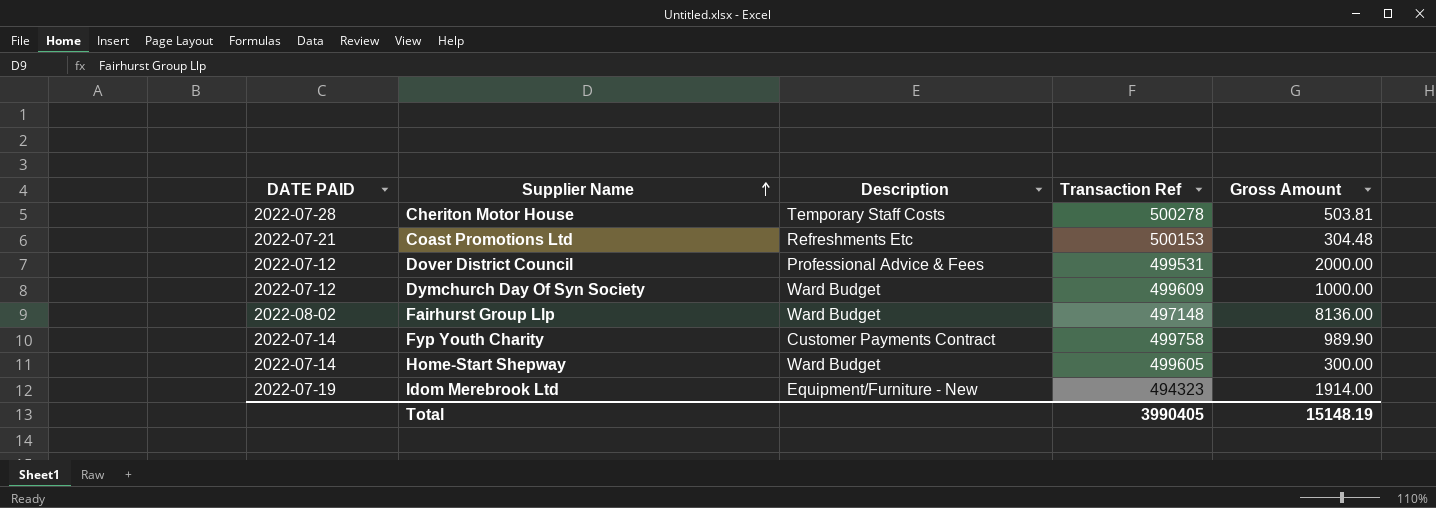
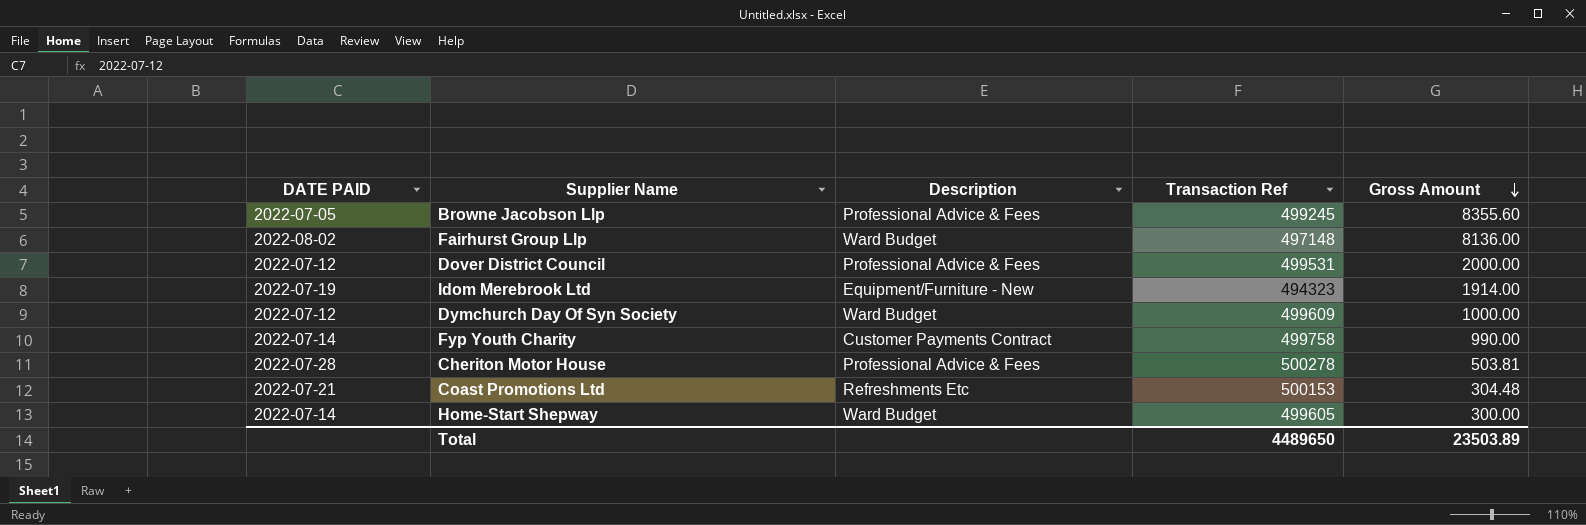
row order: Supplier Name ascending -> Gross Amount descending
row Browne Jacobson Llp: none -> 2022-07-05 | Professional Advice & Fees | 499245 | 8355.60
Fyp Youth Charity | Gross Amount: 989.90 -> 990.00
Cheriton Motor House | Description: Temporary Staff Costs -> Professional Advice & Fees
Total | Transaction Ref: 3990405 -> 4489650
Total | Gross Amount: 15148.19 -> 23503.89

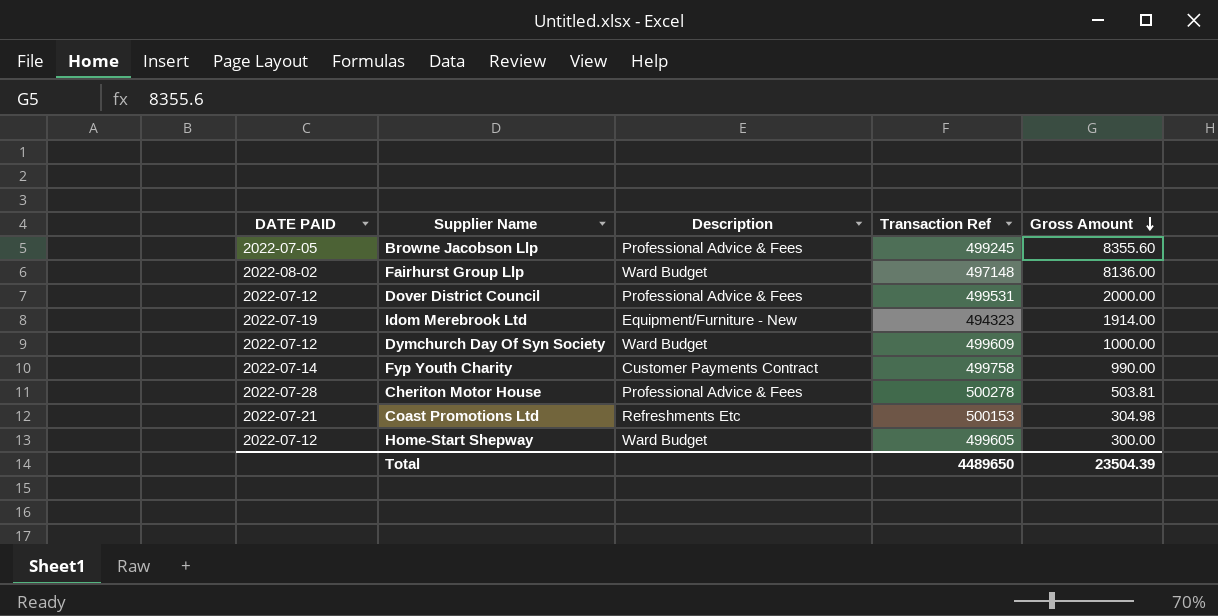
Coast Promotions Ltd | Gross Amount: 304.48 -> 304.98
Home-Start Shepway | DATE PAID: 2022-07-14 -> 2022-07-12
Total | Gross Amount: 23503.89 -> 23504.39

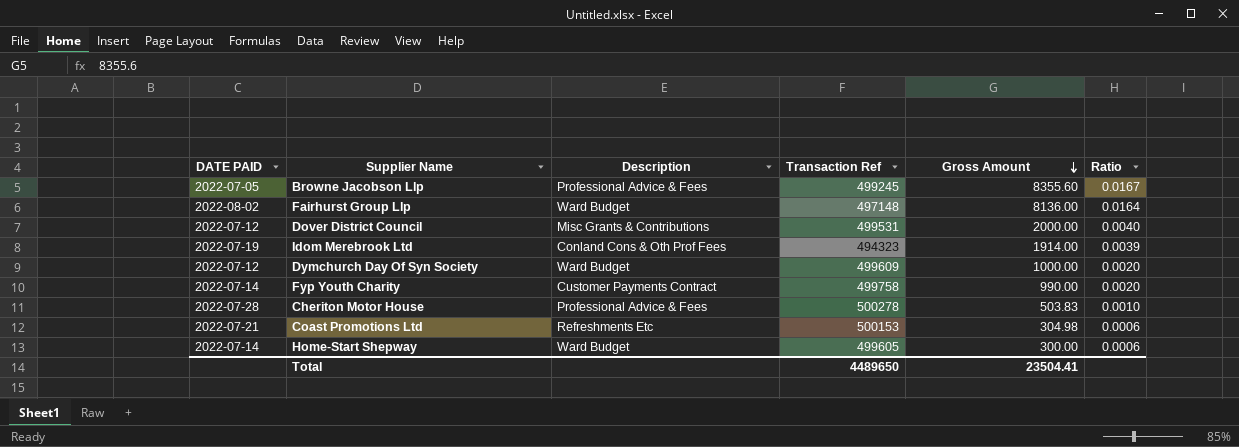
column Ratio | formula: none -> [Gross Amount] / [Transaction Ref]
Dover District Council | Description: Professional Advice & Fees -> Misc Grants & Contributions
Idom Merebrook Ltd | Description: Equipment/Furniture - New -> Conland Cons & Oth Prof Fees
Cheriton Motor House | Gross Amount: 503.81 -> 503.83
Home-Start Shepway | DATE PAID: 2022-07-12 -> 2022-07-14
Total | Gross Amount: 23504.39 -> 23504.41

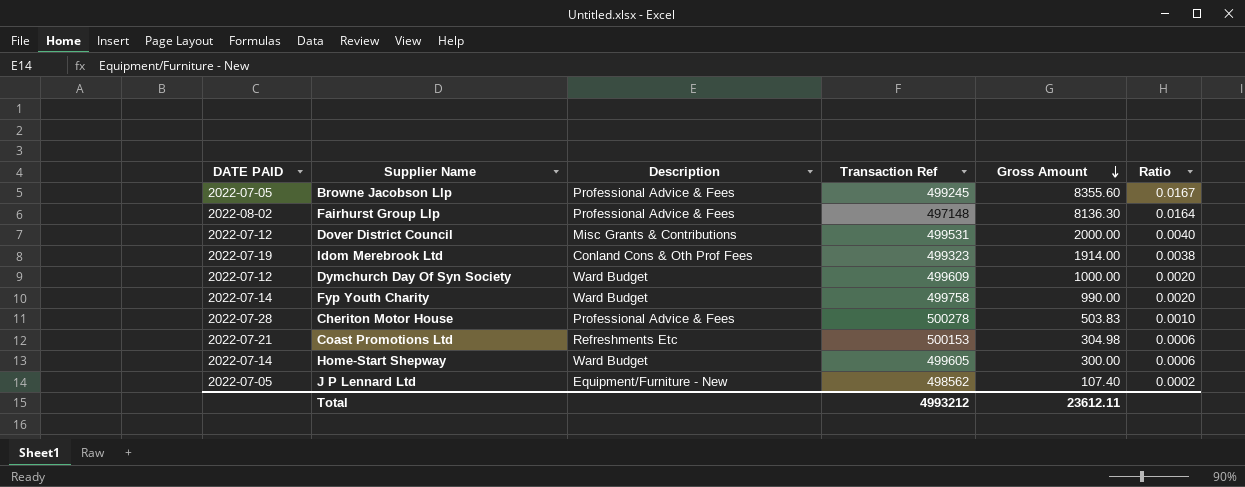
Fairhurst Group Llp | Description: Ward Budget -> Professional Advice & Fees
Fairhurst Group Llp | Gross Amount: 8136.00 -> 8136.30
Idom Merebrook Ltd | Transaction Ref: 494323 -> 499323
Idom Merebrook Ltd | Ratio: 0.0039 -> 0.0038
Fyp Youth Charity | Description: Customer Payments Contract -> Ward Budget
row J P Lennard Ltd: none -> 2022-07-05 | Equipment/Furniture - New | 498562 | 107.40 | 0.0002
Total | Transaction Ref: 4489650 -> 4993212
Total | Gross Amount: 23504.41 -> 23612.11

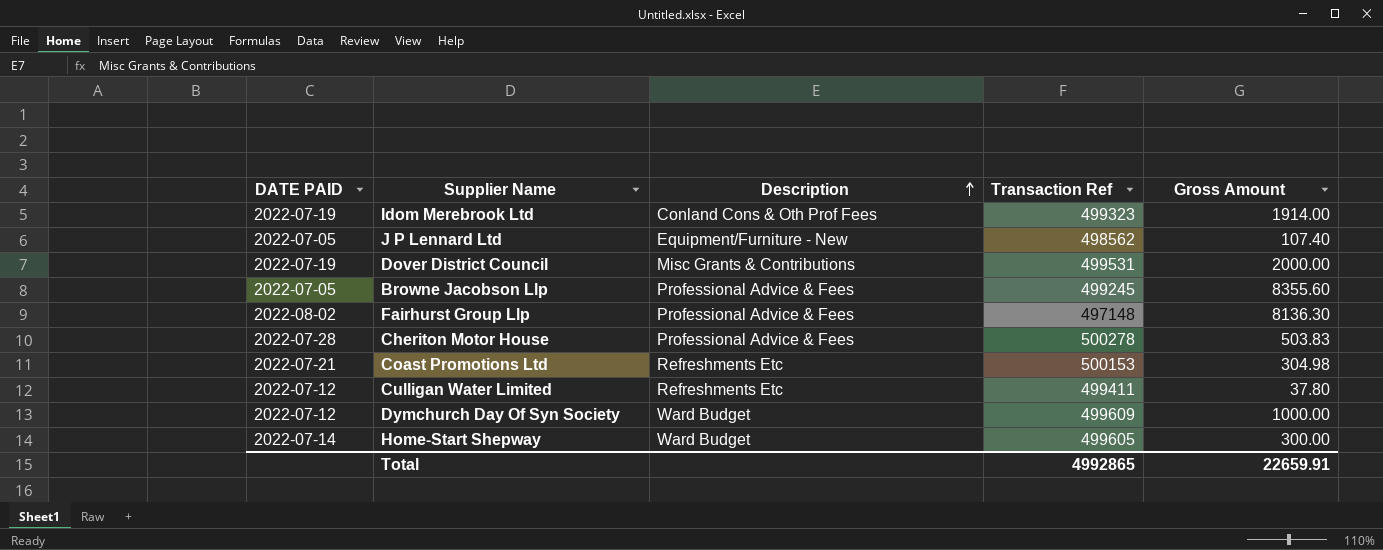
row order: Gross Amount descending -> Description ascending
column Ratio | formula: [Gross Amount] / [Transaction Ref] -> none
row Fyp Youth Charity: 2022-07-14 | Ward Budget | 499758 | 990.00 | 0.0020 -> none
Dover District Council | DATE PAID: 2022-07-12 -> 2022-07-19
row Culligan Water Limited: none -> 2022-07-12 | Refreshments Etc | 499411 | 37.80
Total | Transaction Ref: 4993212 -> 4992865
Total | Gross Amount: 23612.11 -> 22659.91

